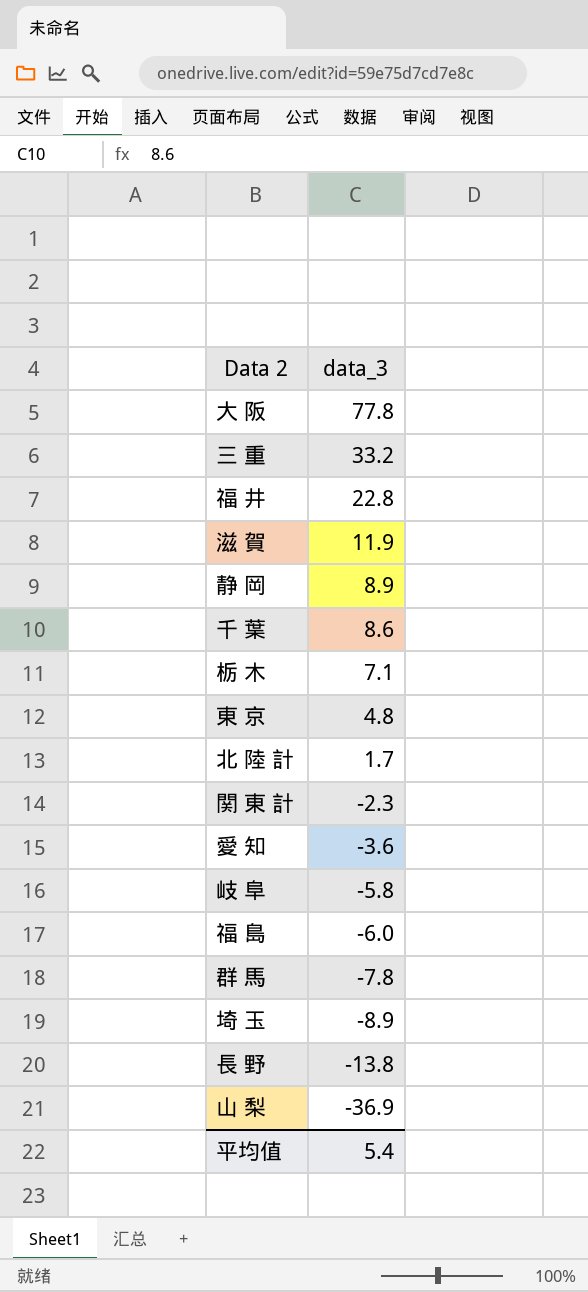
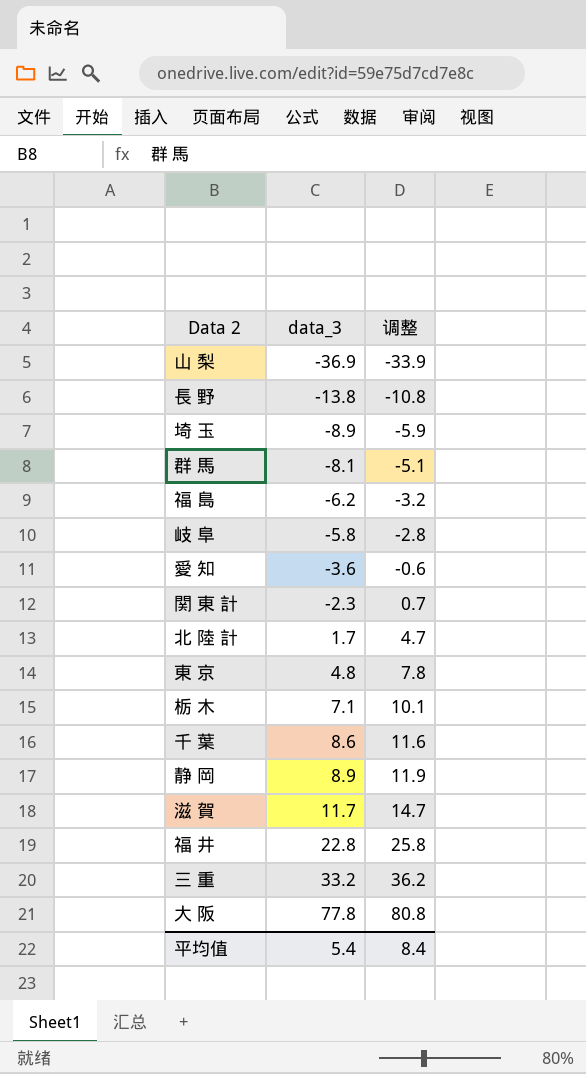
row order: data_3 descending -> data_3 ascending
column 调整 | formula: none -> [data_3] + 3
群 馬 | data_3: -7.8 -> -8.1
福 島 | data_3: -6.0 -> -6.2
滋 賀 | data_3: 11.9 -> 11.7

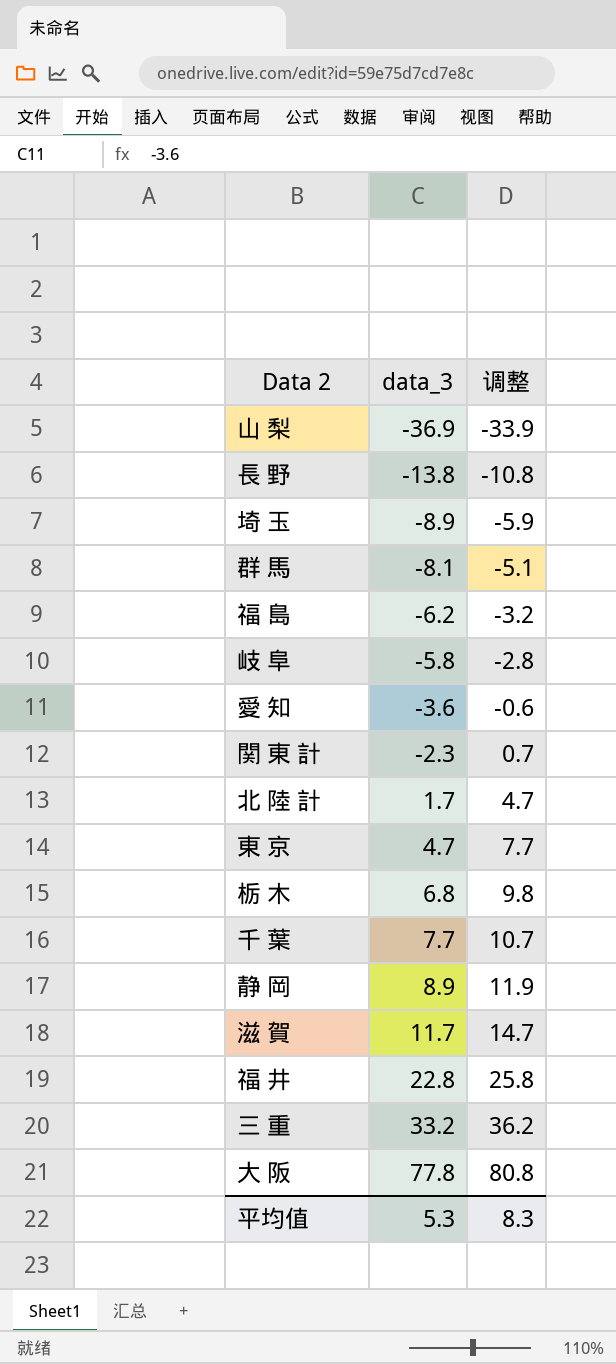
東 京 | data_3: 4.8 -> 4.7
東 京 | 调整: 7.8 -> 7.7
栃 木 | data_3: 7.1 -> 6.8
栃 木 | 调整: 10.1 -> 9.8
千 葉 | data_3: 8.6 -> 7.7
千 葉 | 调整: 11.6 -> 10.7
平均值 | data_3: 5.4 -> 5.3
平均值 | 调整: 8.4 -> 8.3

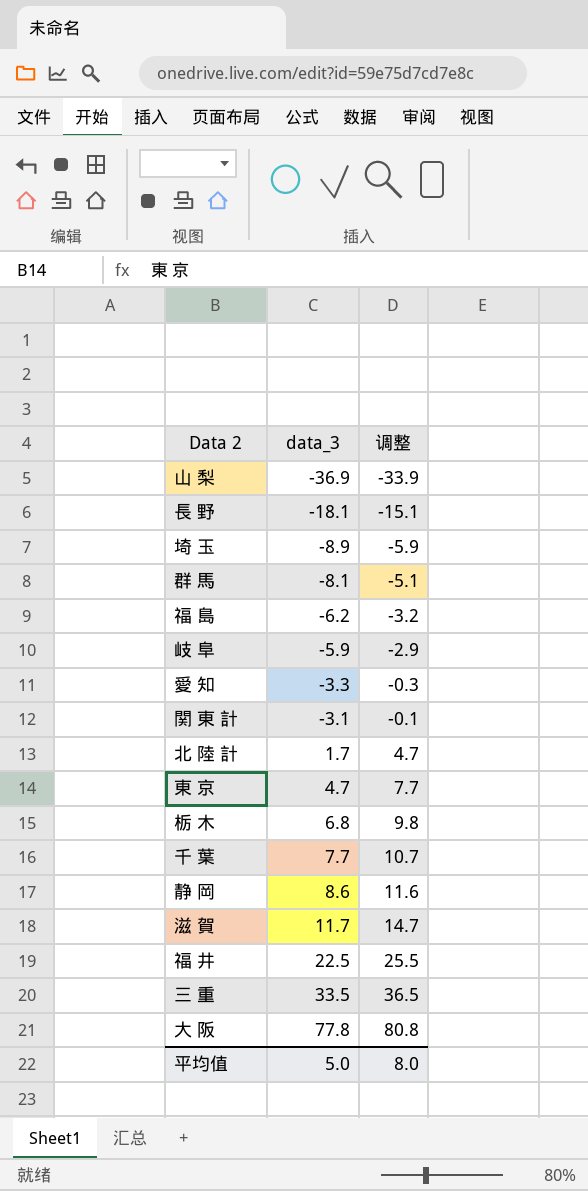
長 野 | data_3: -13.8 -> -18.1
長 野 | 调整: -10.8 -> -15.1
岐 阜 | data_3: -5.8 -> -5.9
岐 阜 | 调整: -2.8 -> -2.9
愛 知 | data_3: -3.6 -> -3.3
愛 知 | 调整: -0.6 -> -0.3
関 東 計 | data_3: -2.3 -> -3.1
関 東 計 | 调整: 0.7 -> -0.1
静 岡 | data_3: 8.9 -> 8.6
静 岡 | 调整: 11.9 -> 11.6
福 井 | data_3: 22.8 -> 22.5
福 井 | 调整: 25.8 -> 25.5
三 重 | data_3: 33.2 -> 33.5
三 重 | 调整: 36.2 -> 36.5
平均值 | data_3: 5.3 -> 5.0
平均值 | 调整: 8.3 -> 8.0

